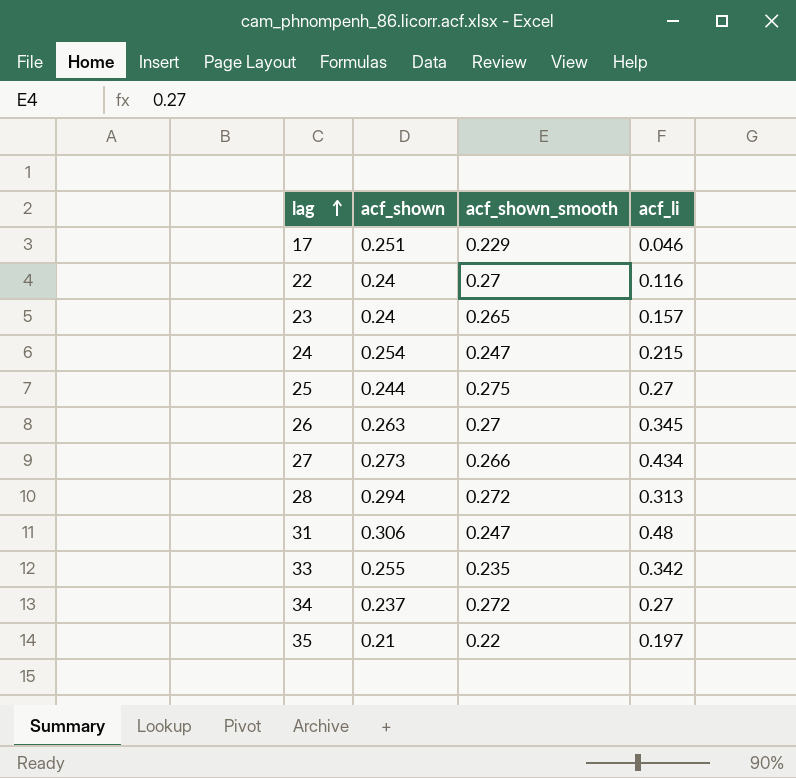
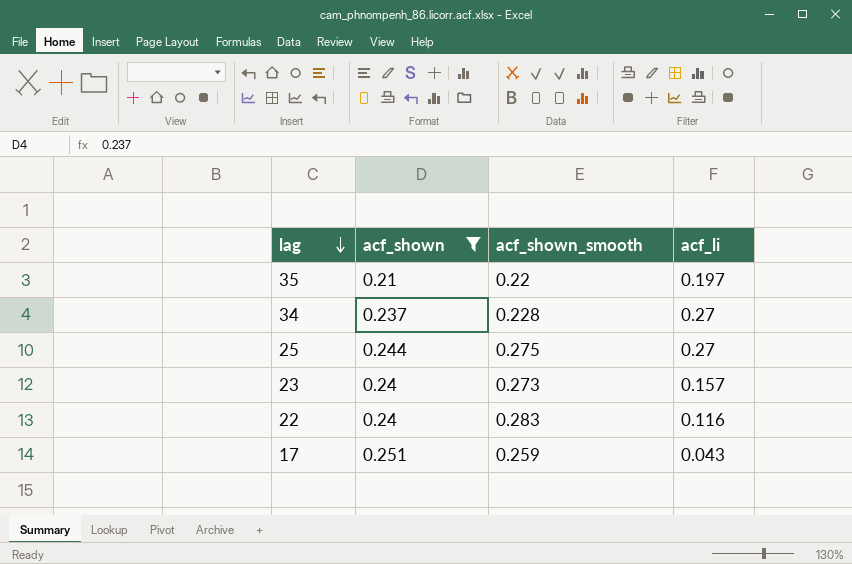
filter: none -> acf_shown <= 0.251
row order: lag ascending -> lag descending
34 | acf_shown_smooth: 0.272 -> 0.228
23 | acf_shown_smooth: 0.265 -> 0.273
22 | acf_shown_smooth: 0.27 -> 0.283
17 | acf_shown_smooth: 0.229 -> 0.259
17 | acf_li: 0.046 -> 0.043

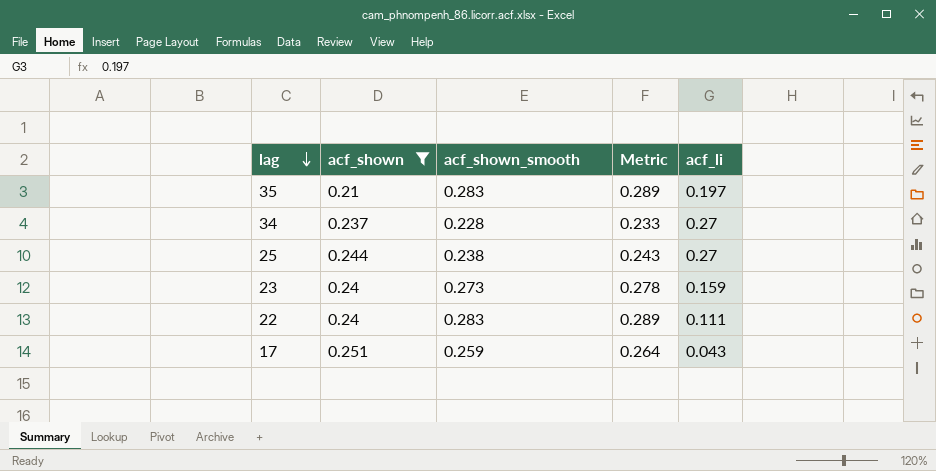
column Metric | formula: none -> [acf_shown_smooth] * 1.02
35 | acf_shown_smooth: 0.22 -> 0.283
25 | acf_shown_smooth: 0.275 -> 0.238
23 | acf_li: 0.157 -> 0.159
22 | acf_li: 0.116 -> 0.111

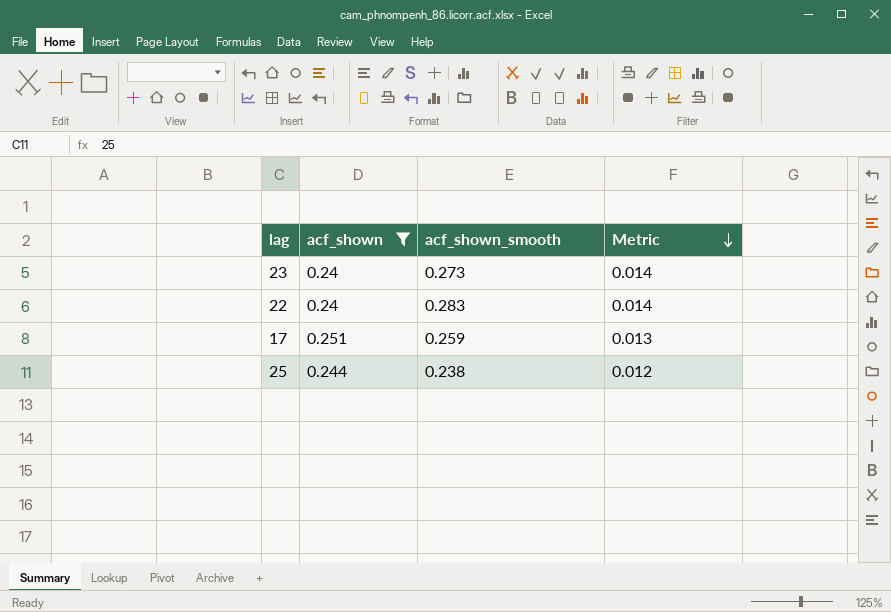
row order: lag descending -> Metric descending
column acf_li | position: 5 -> none
column Metric | formula: [acf_shown_smooth] * 1.02 -> [acf_shown_smooth] * 0.05
row 35: 0.21 | 0.283 | 0.289 | 0.197 -> none
row 34: 0.237 | 0.228 | 0.233 | 0.27 -> none

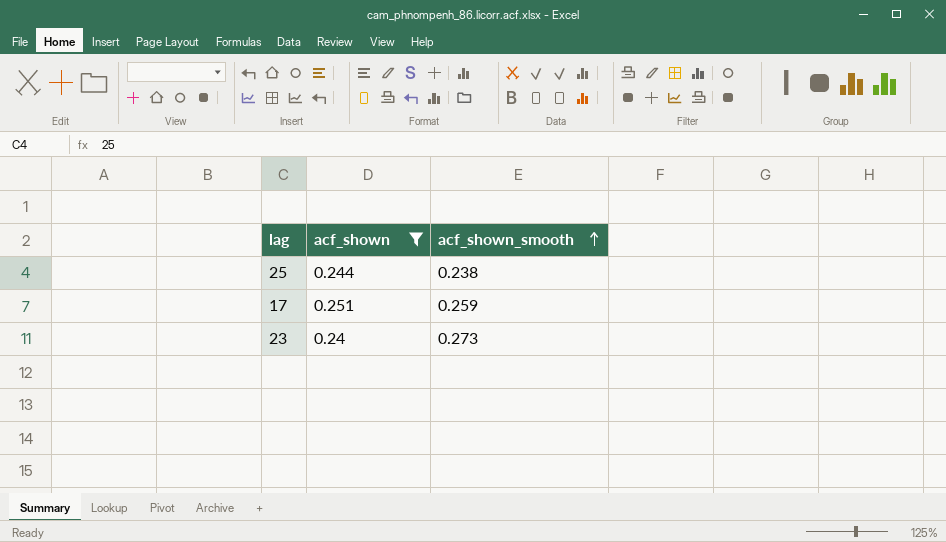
row order: Metric descending -> acf_shown_smooth ascending
column Metric | formula: [acf_shown_smooth] * 0.05 -> none
row 22: 0.24 | 0.283 | 0.014 -> none

